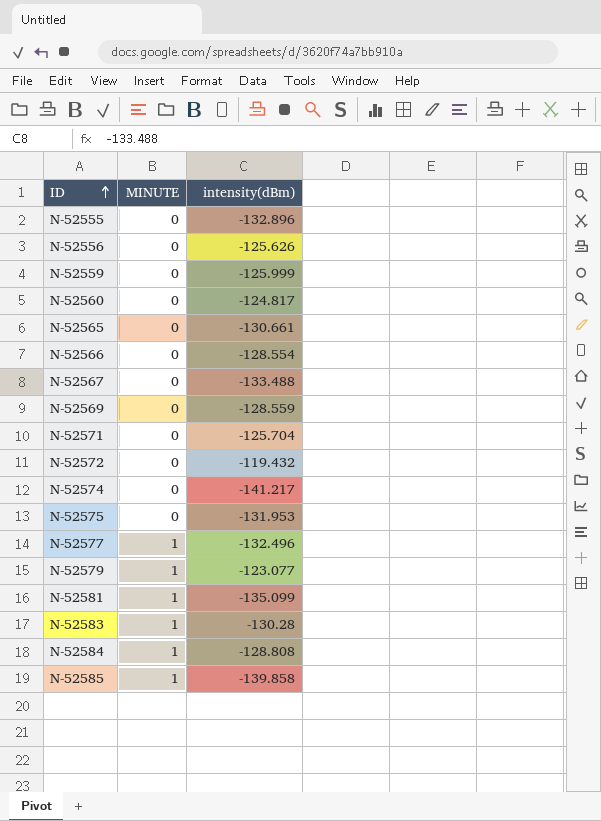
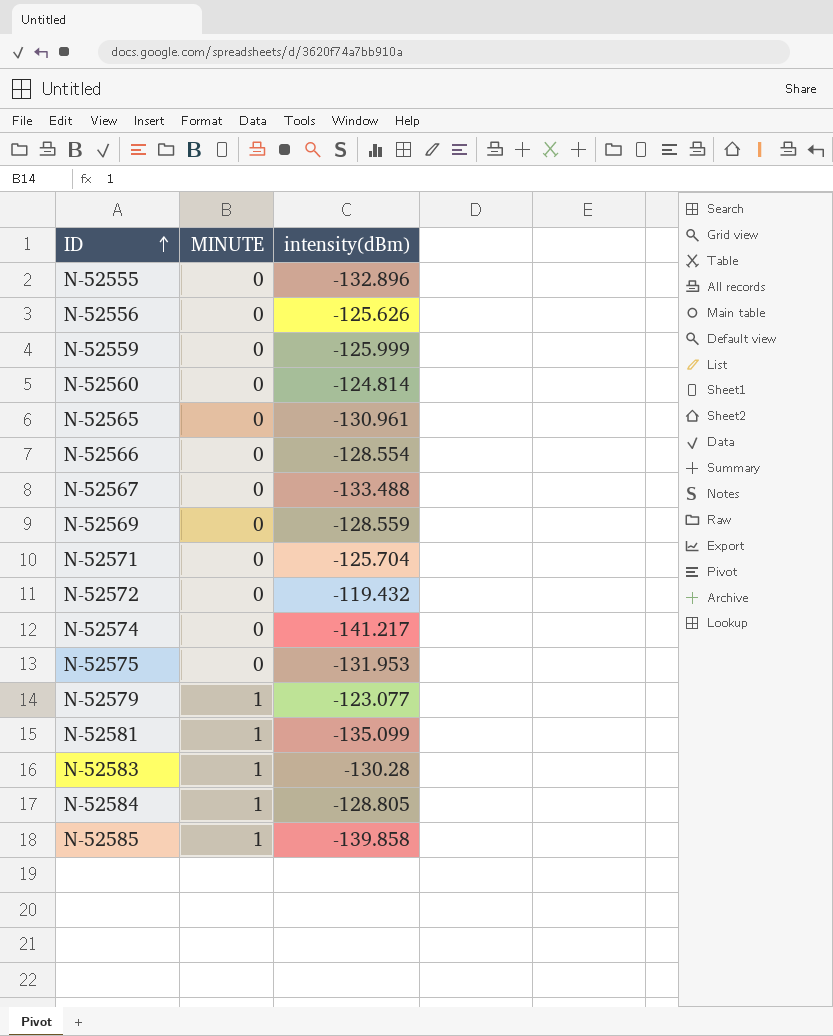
row N-52577: 1 | -132.496 -> none
N-52560 | intensity(dBm): -124.817 -> -124.814
N-52565 | intensity(dBm): -130.661 -> -130.961
N-52584 | intensity(dBm): -128.808 -> -128.805

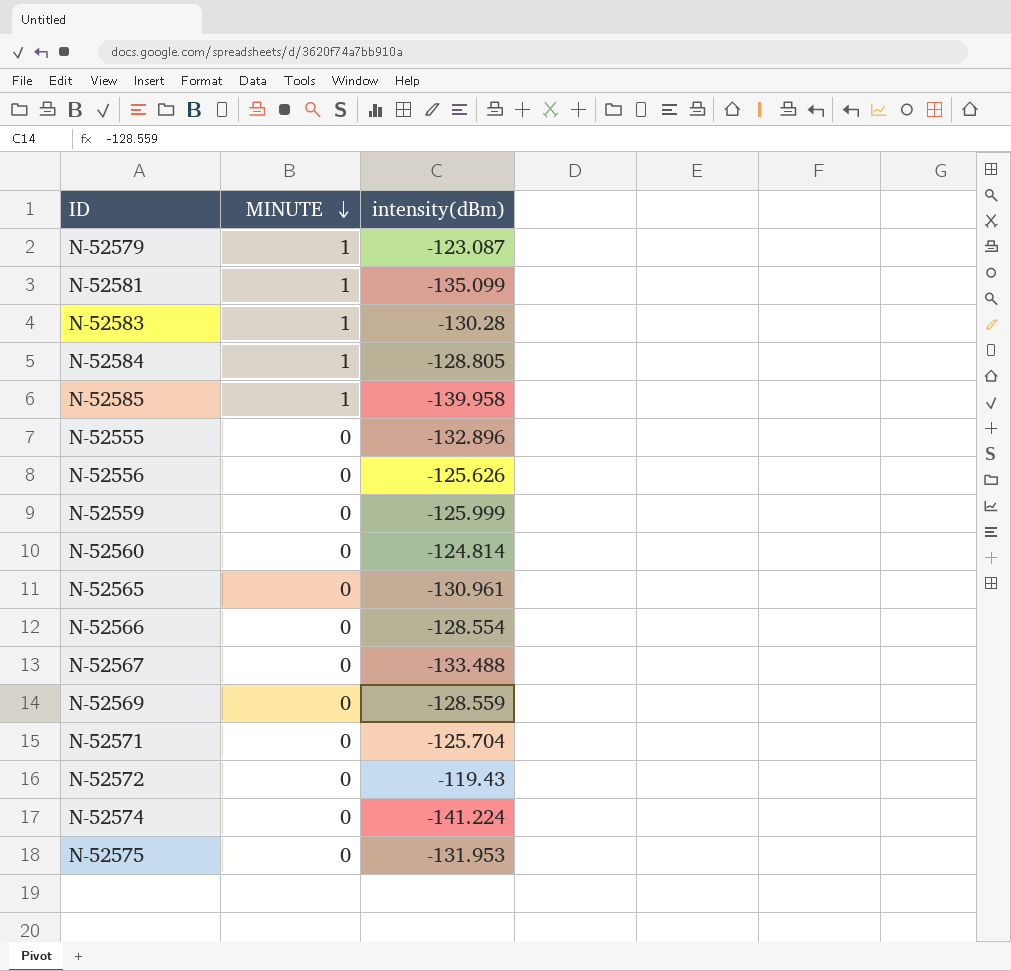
row order: ID ascending -> MINUTE descending
N-52579 | intensity(dBm): -123.077 -> -123.087
N-52585 | intensity(dBm): -139.858 -> -139.958
N-52572 | intensity(dBm): -119.432 -> -119.43
N-52574 | intensity(dBm): -141.217 -> -141.224

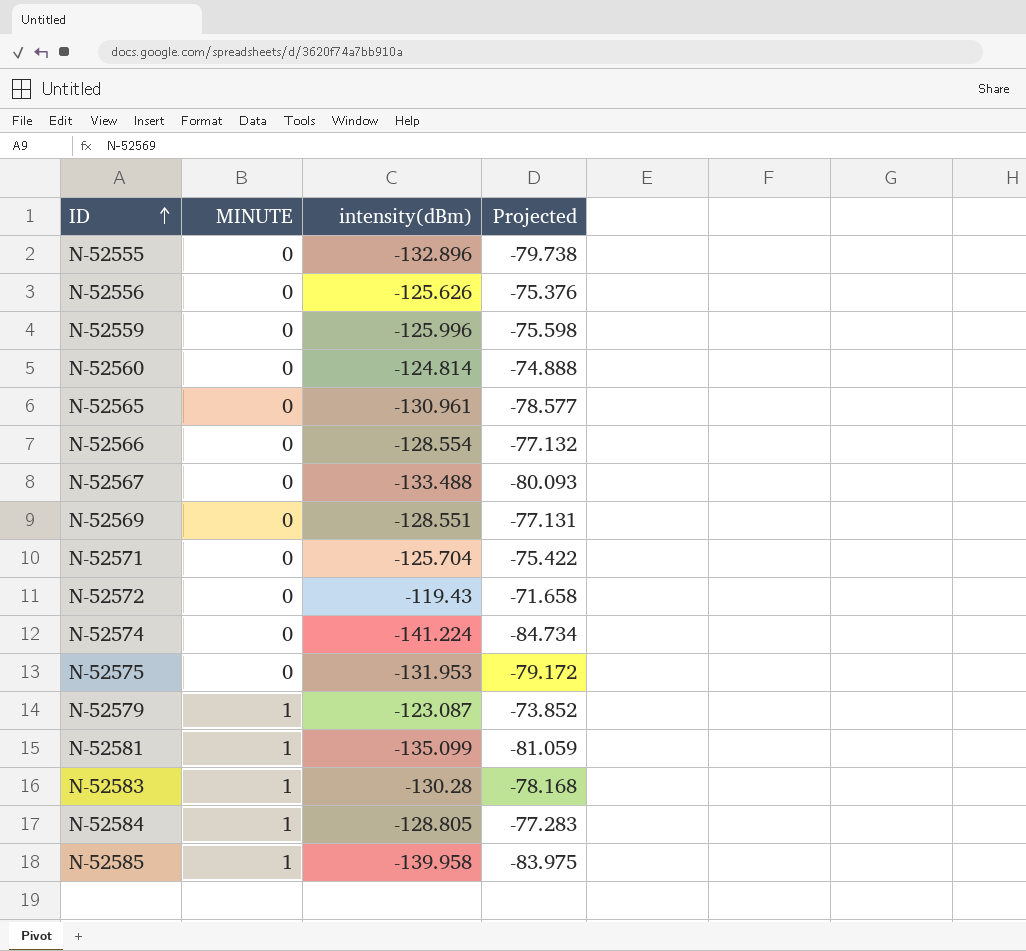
row order: MINUTE descending -> ID ascending
column Projected | formula: none -> [intensity(dBm)] * 0.6
N-52559 | intensity(dBm): -125.999 -> -125.996
N-52569 | intensity(dBm): -128.559 -> -128.551

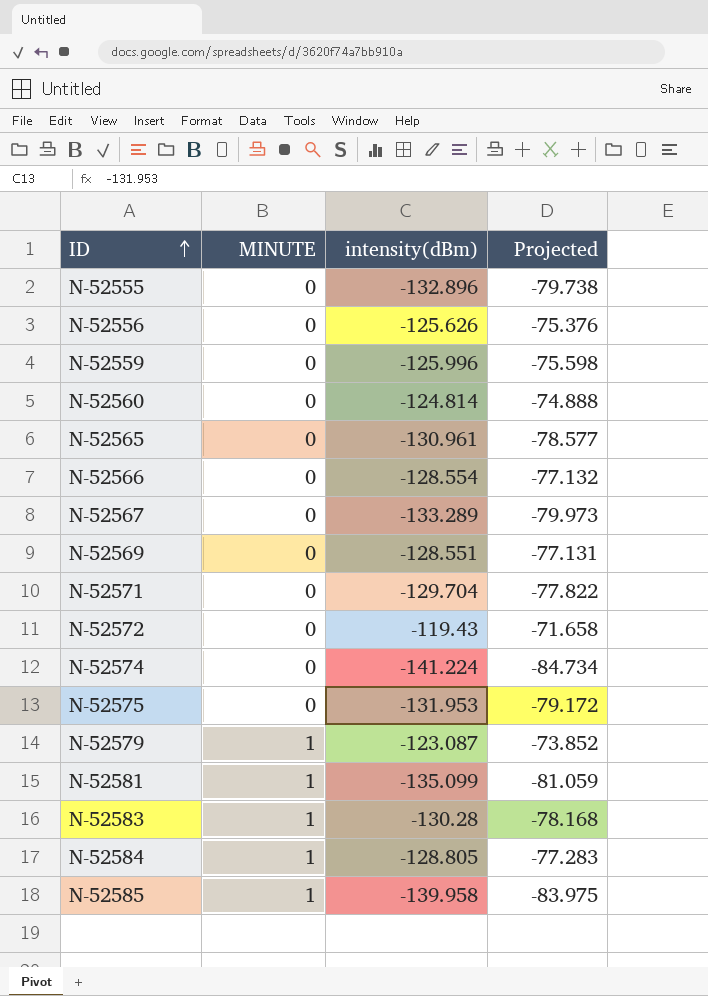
N-52567 | intensity(dBm): -133.488 -> -133.289
N-52567 | Projected: -80.093 -> -79.973
N-52571 | intensity(dBm): -125.704 -> -129.704
N-52571 | Projected: -75.422 -> -77.822

